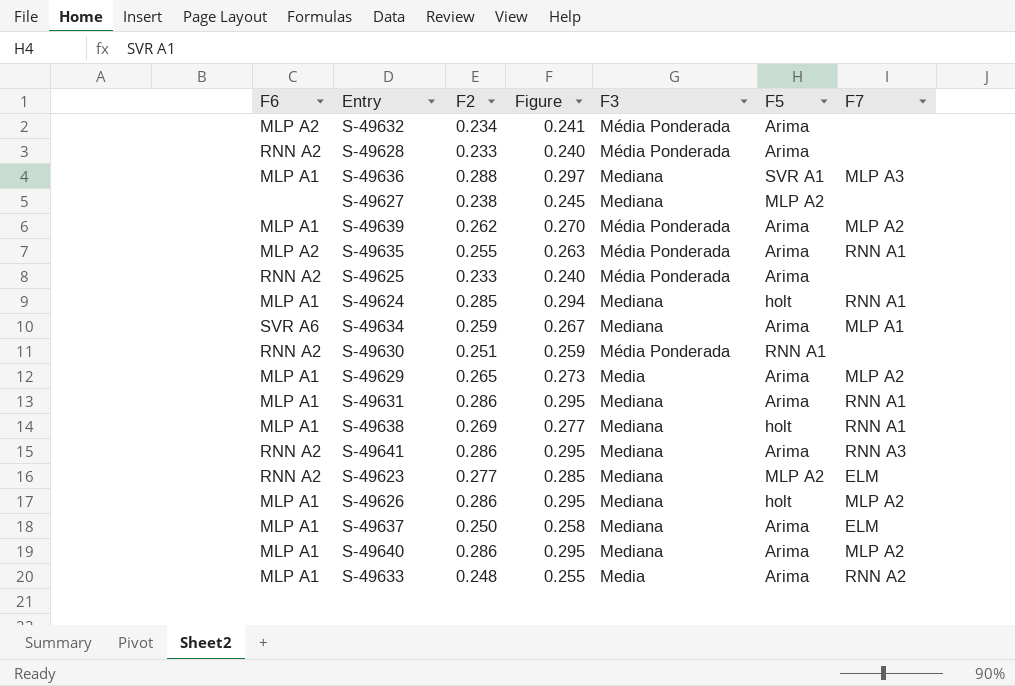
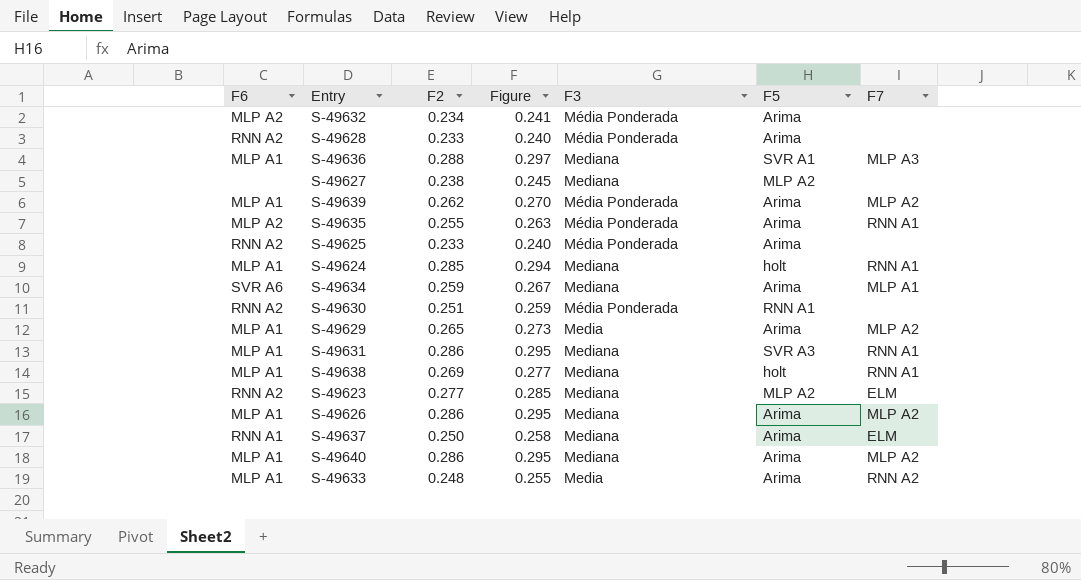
row S-49641: RNN A2 | 0.286 | 0.295 | Mediana | Arima | RNN A3 -> none
S-49631 | F5: Arima -> SVR A3
S-49626 | F5: holt -> Arima
S-49637 | F6: MLP A1 -> RNN A1

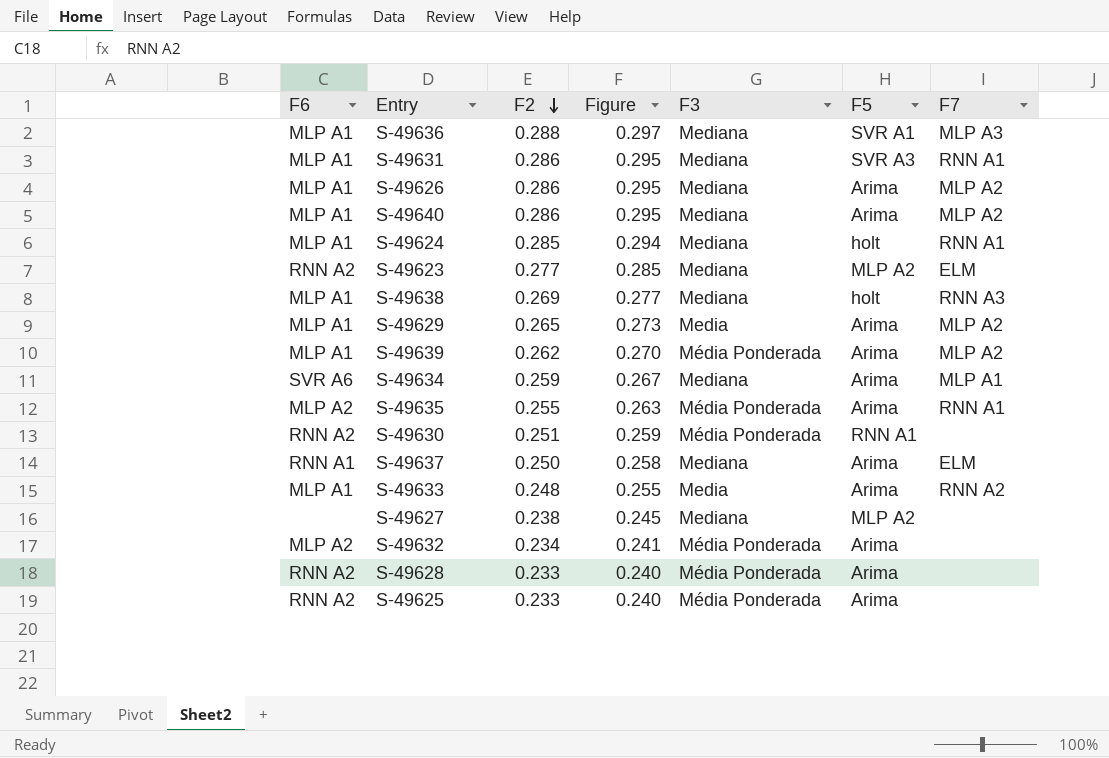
row order: none -> F2 descending
S-49638 | F7: RNN A1 -> RNN A3

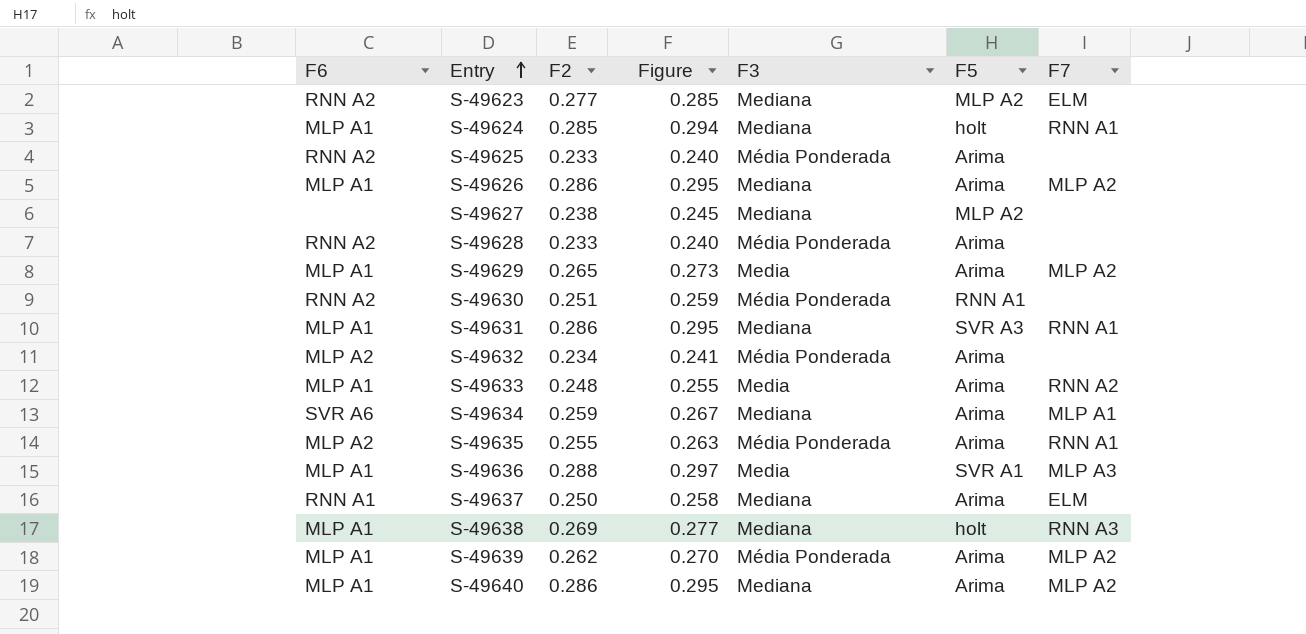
row order: F2 descending -> Entry ascending
S-49636 | F3: Mediana -> Media

